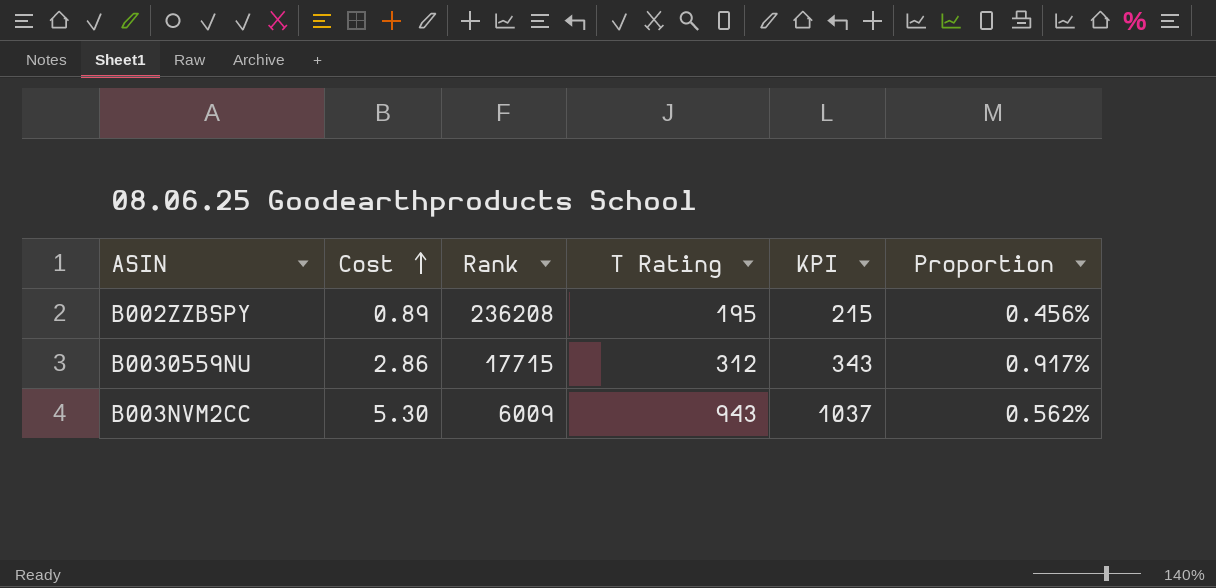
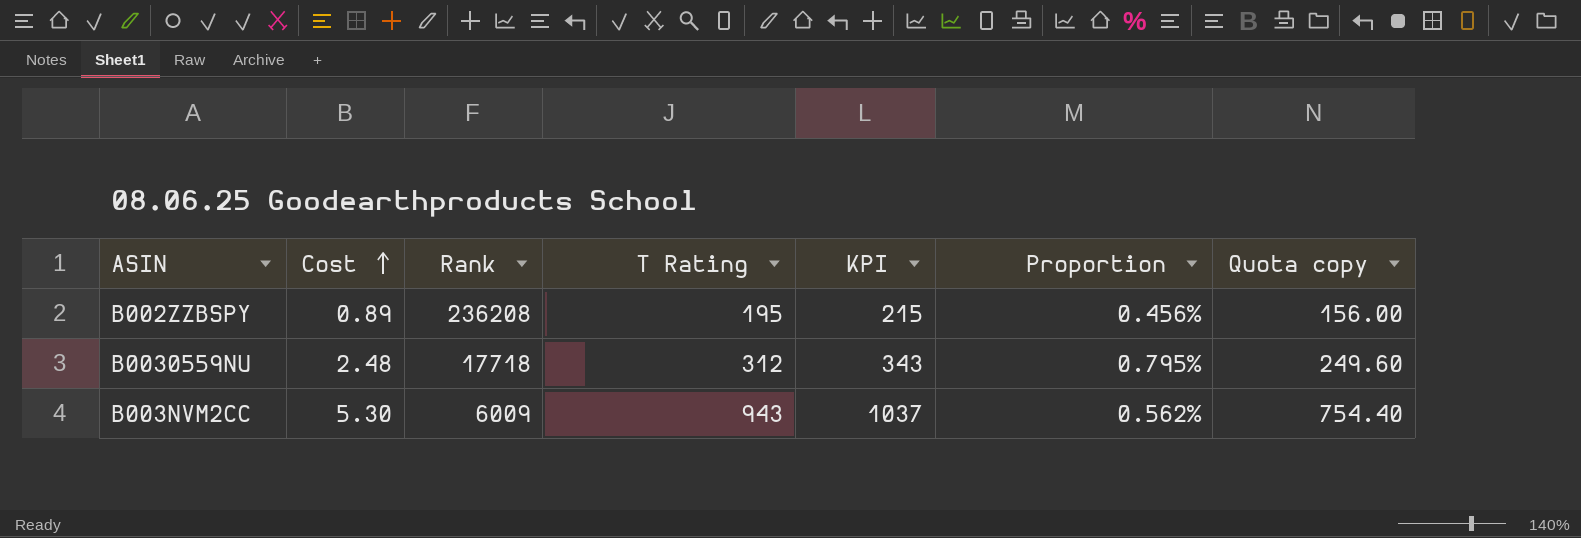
column Quota copy | formula: none -> [T Rating] * 0.8
B0030559NU | Cost: 2.86 -> 2.48
B0030559NU | Rank: 17715 -> 17718
B0030559NU | Proportion: 0.917% -> 0.795%

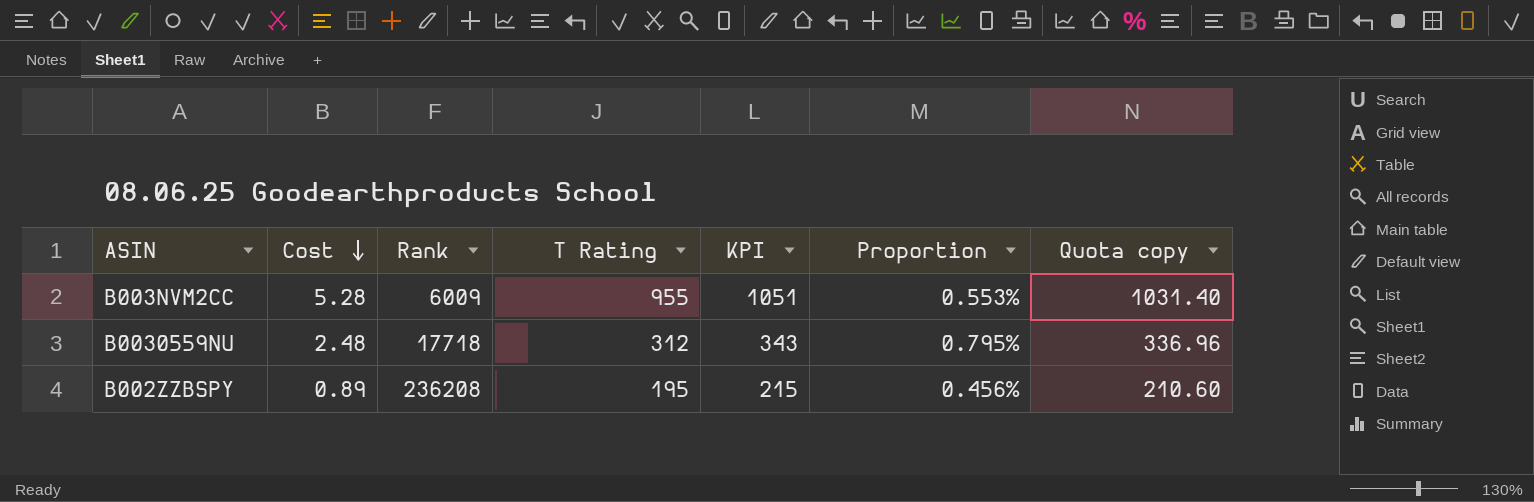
row order: Cost ascending -> Cost descending
column Quota copy | formula: [T Rating] * 0.8 -> [T Rating] * 1.08
B003NVM2CC | Cost: 5.30 -> 5.28
B003NVM2CC | T Rating: 943 -> 955
B003NVM2CC | KPI: 1037 -> 1051
B003NVM2CC | Proportion: 0.562% -> 0.553%

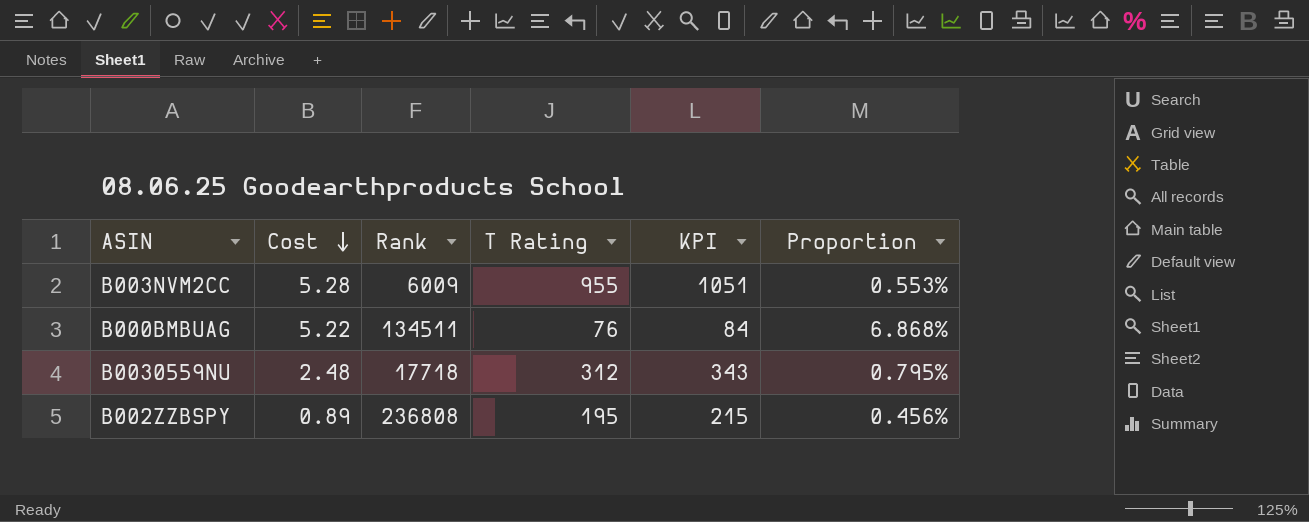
column Quota copy | formula: [T Rating] * 1.08 -> none
row B000BMBUAG: none -> 5.22 | 134511 | 76 | 84 | 6.868%
B002ZZBSPY | Rank: 236208 -> 236808

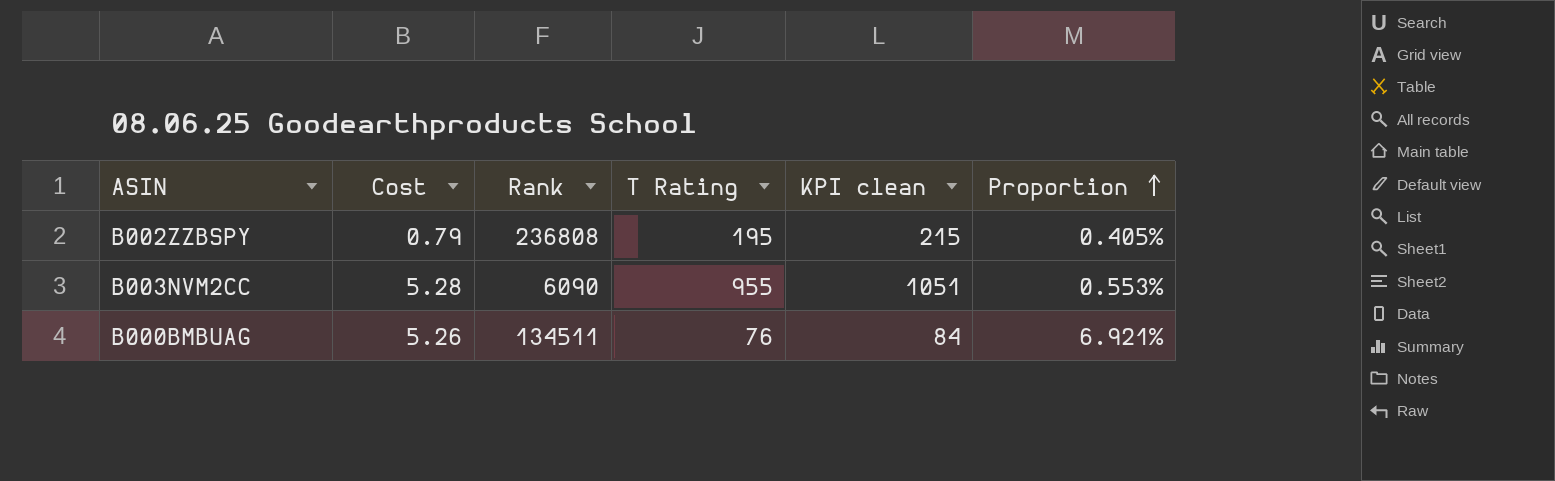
row order: Cost descending -> Proportion ascending
column name: KPI -> KPI clean
row B0030559NU: 2.48 | 17718 | 312 | 343 | 0.795% -> none
B002ZZBSPY | Cost: 0.89 -> 0.79
B002ZZBSPY | Proportion: 0.456% -> 0.405%
B003NVM2CC | Rank: 6009 -> 6090
B000BMBUAG | Cost: 5.22 -> 5.26
B000BMBUAG | Proportion: 6.868% -> 6.921%

